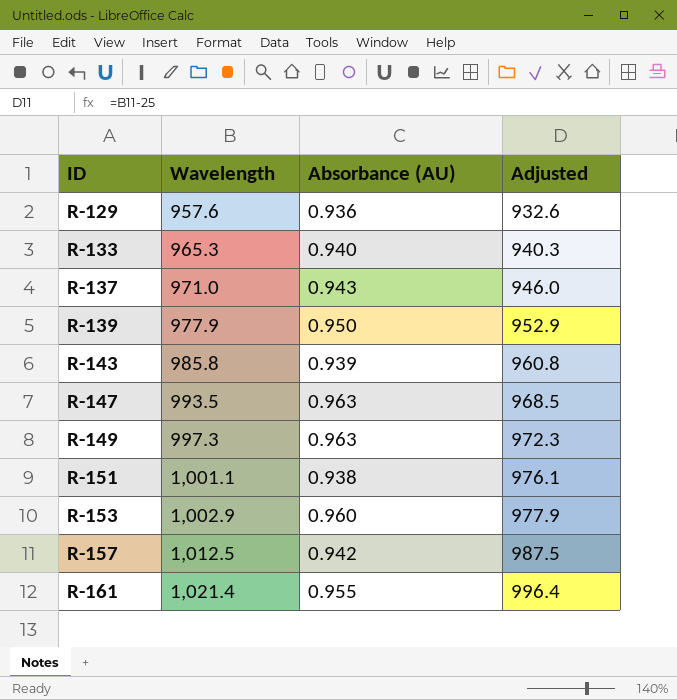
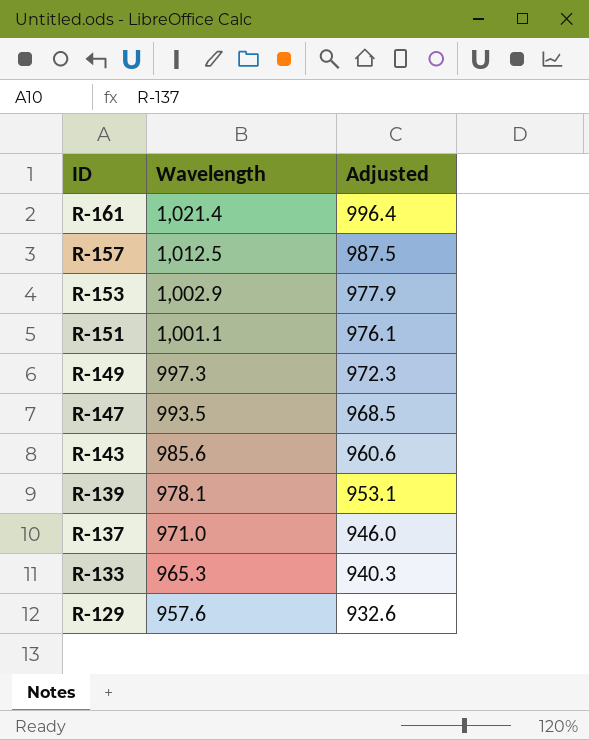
row order: ID ascending -> ID descending
column Absorbance (AU) | position: 3 -> none
R-143 | Wavelength: 985.8 -> 985.6
R-143 | Adjusted: 960.8 -> 960.6
R-139 | Wavelength: 977.9 -> 978.1
R-139 | Adjusted: 952.9 -> 953.1

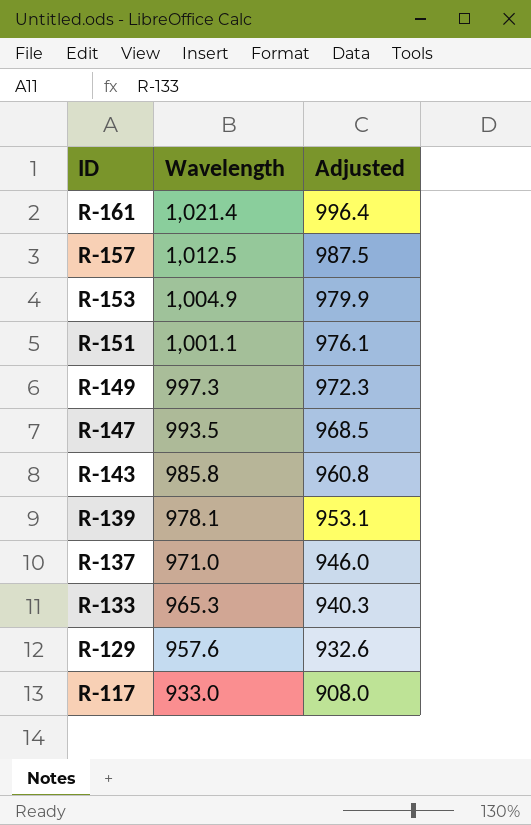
R-153 | Wavelength: 1,002.9 -> 1,004.9
R-153 | Adjusted: 977.9 -> 979.9
R-143 | Wavelength: 985.6 -> 985.8
R-143 | Adjusted: 960.6 -> 960.8
row R-117: none -> 933.0 | 908.0

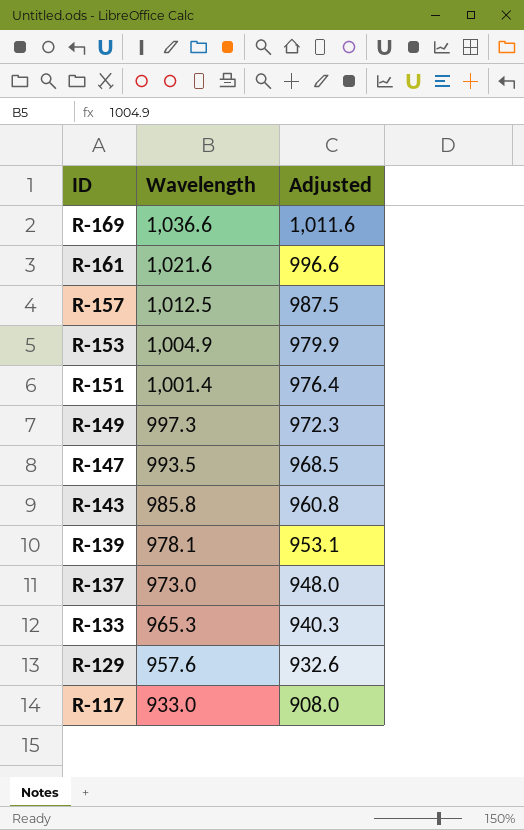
row R-169: none -> 1,036.6 | 1,011.6
R-161 | Wavelength: 1,021.4 -> 1,021.6
R-161 | Adjusted: 996.4 -> 996.6
R-151 | Wavelength: 1,001.1 -> 1,001.4
R-151 | Adjusted: 976.1 -> 976.4
R-137 | Wavelength: 971.0 -> 973.0
R-137 | Adjusted: 946.0 -> 948.0

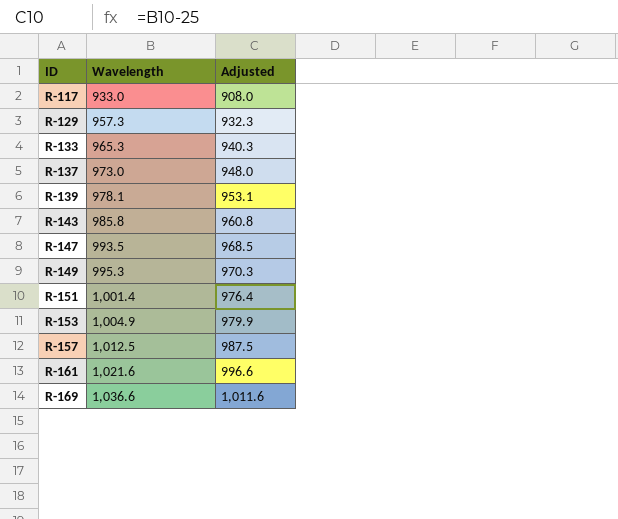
row order: ID descending -> ID ascending
R-129 | Wavelength: 957.6 -> 957.3
R-129 | Adjusted: 932.6 -> 932.3
R-149 | Wavelength: 997.3 -> 995.3
R-149 | Adjusted: 972.3 -> 970.3

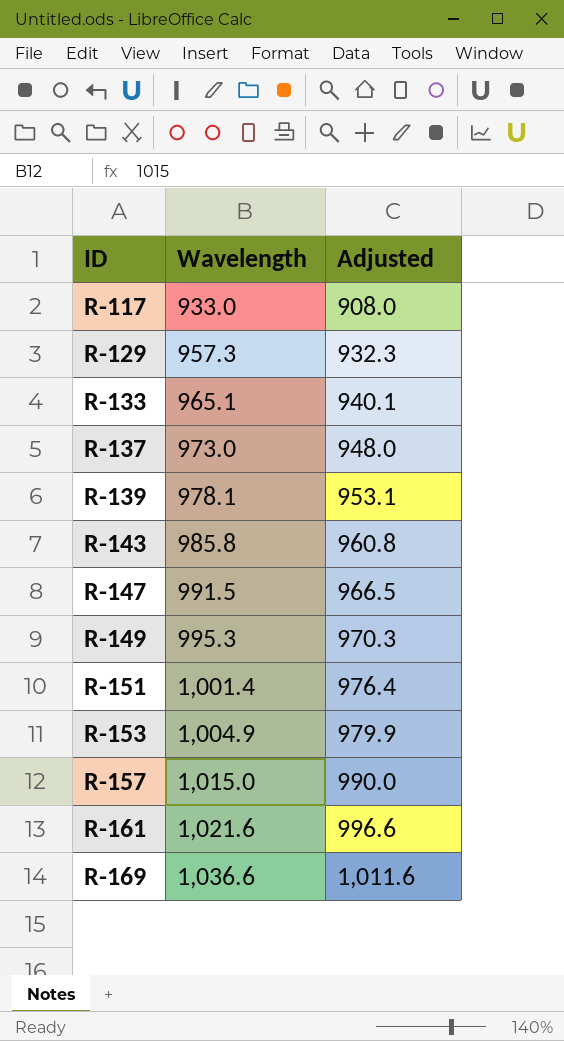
R-133 | Wavelength: 965.3 -> 965.1
R-133 | Adjusted: 940.3 -> 940.1
R-147 | Wavelength: 993.5 -> 991.5
R-147 | Adjusted: 968.5 -> 966.5
R-157 | Wavelength: 1,012.5 -> 1,015.0
R-157 | Adjusted: 987.5 -> 990.0

